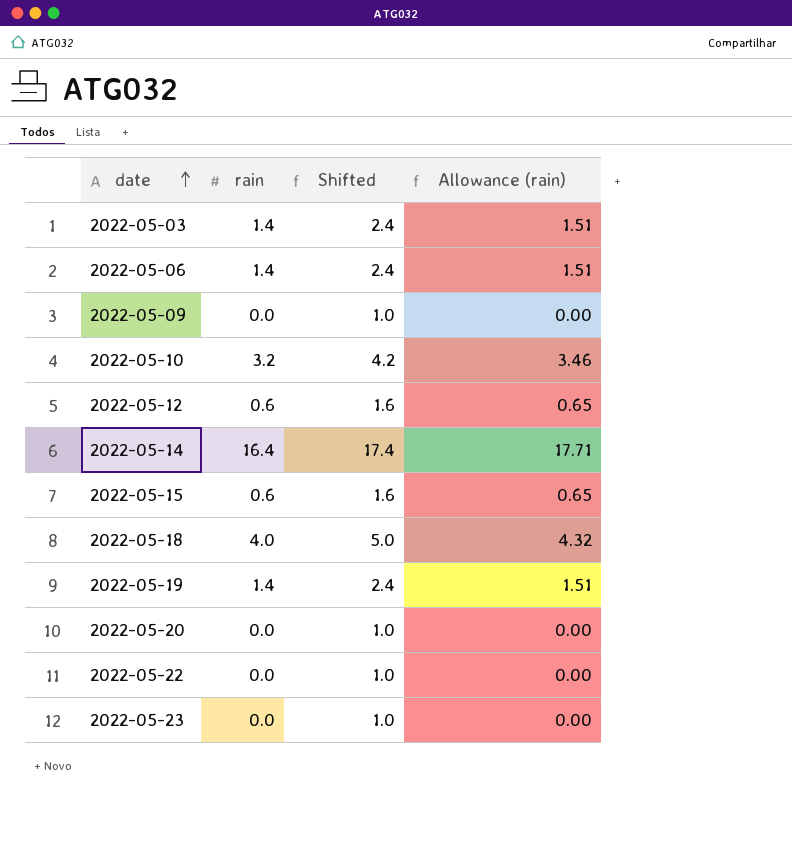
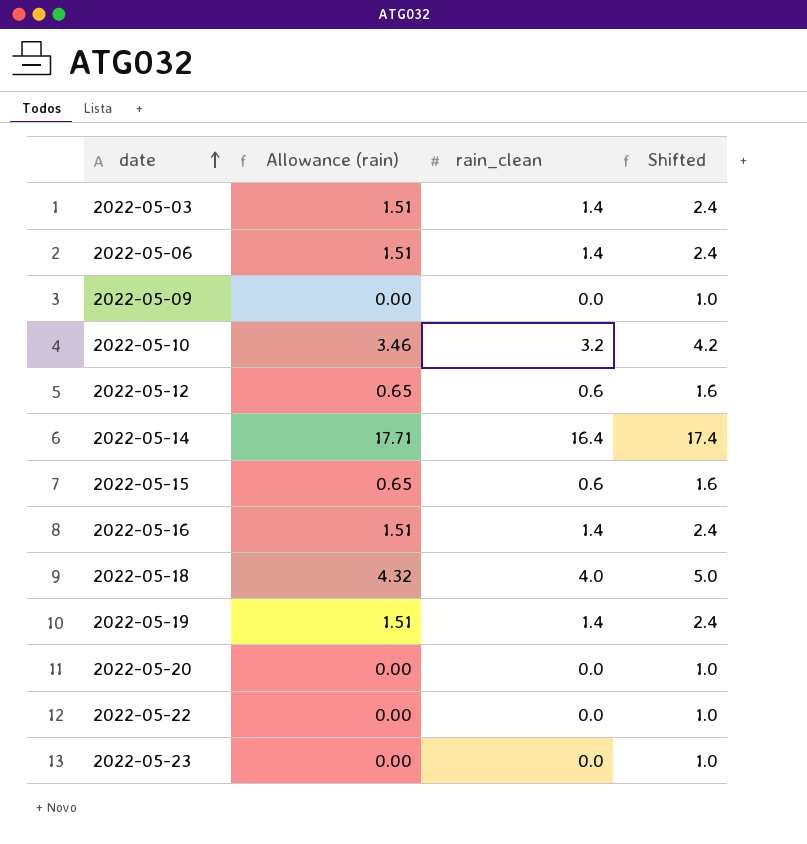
column Allowance (rain) | position: 4 -> 2
column name: rain -> rain_clean
row 2022-05-16: none -> 1.51 | 1.4 | 2.4

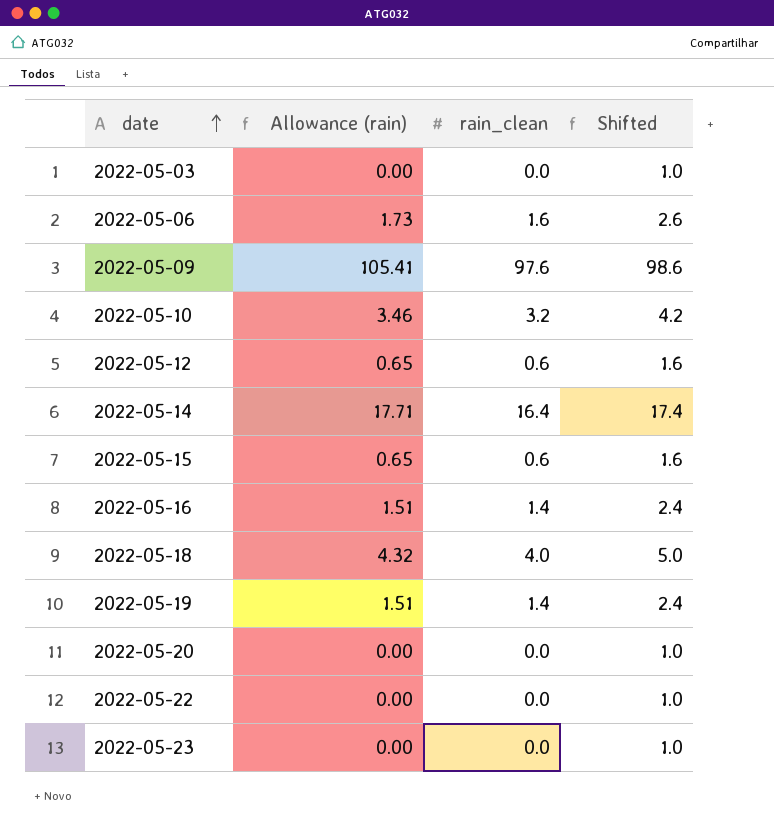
2022-05-03 | Allowance (rain): 1.51 -> 0.00
2022-05-03 | rain_clean: 1.4 -> 0.0
2022-05-03 | Shifted: 2.4 -> 1.0
2022-05-06 | Allowance (rain): 1.51 -> 1.73
2022-05-06 | rain_clean: 1.4 -> 1.6
2022-05-06 | Shifted: 2.4 -> 2.6
2022-05-09 | Allowance (rain): 0.00 -> 105.41
2022-05-09 | rain_clean: 0.0 -> 97.6
2022-05-09 | Shifted: 1.0 -> 98.6

